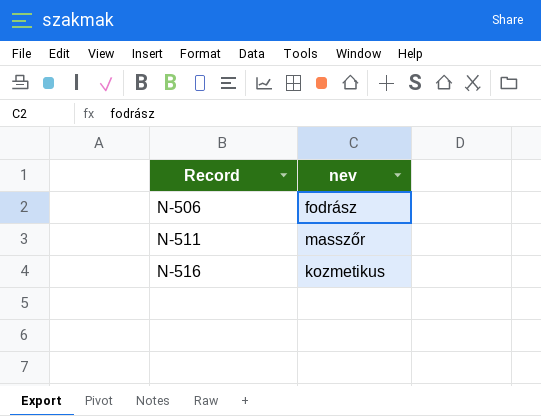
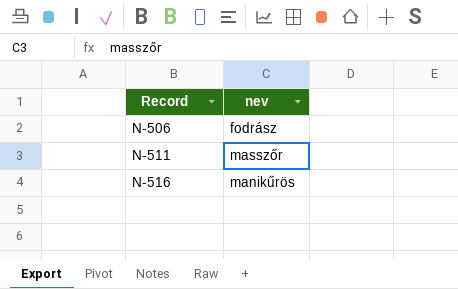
N-516 | nev: kozmetikus -> manikűrös

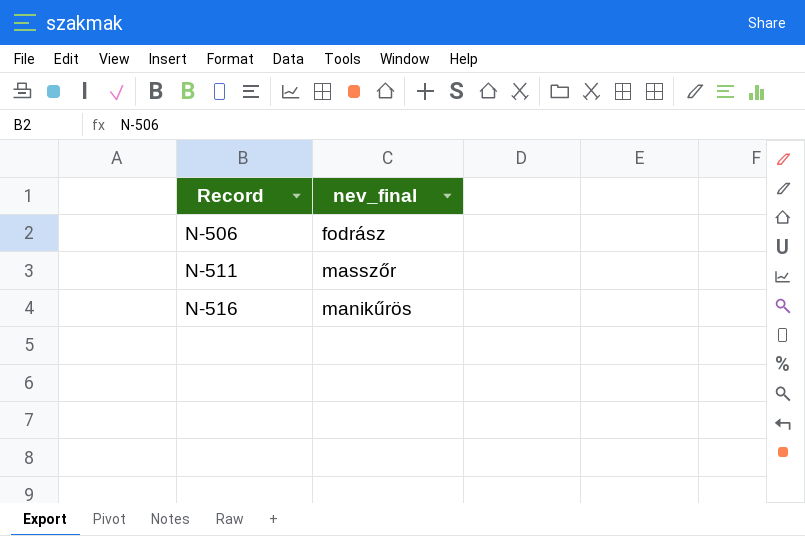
column name: nev -> nev_final

